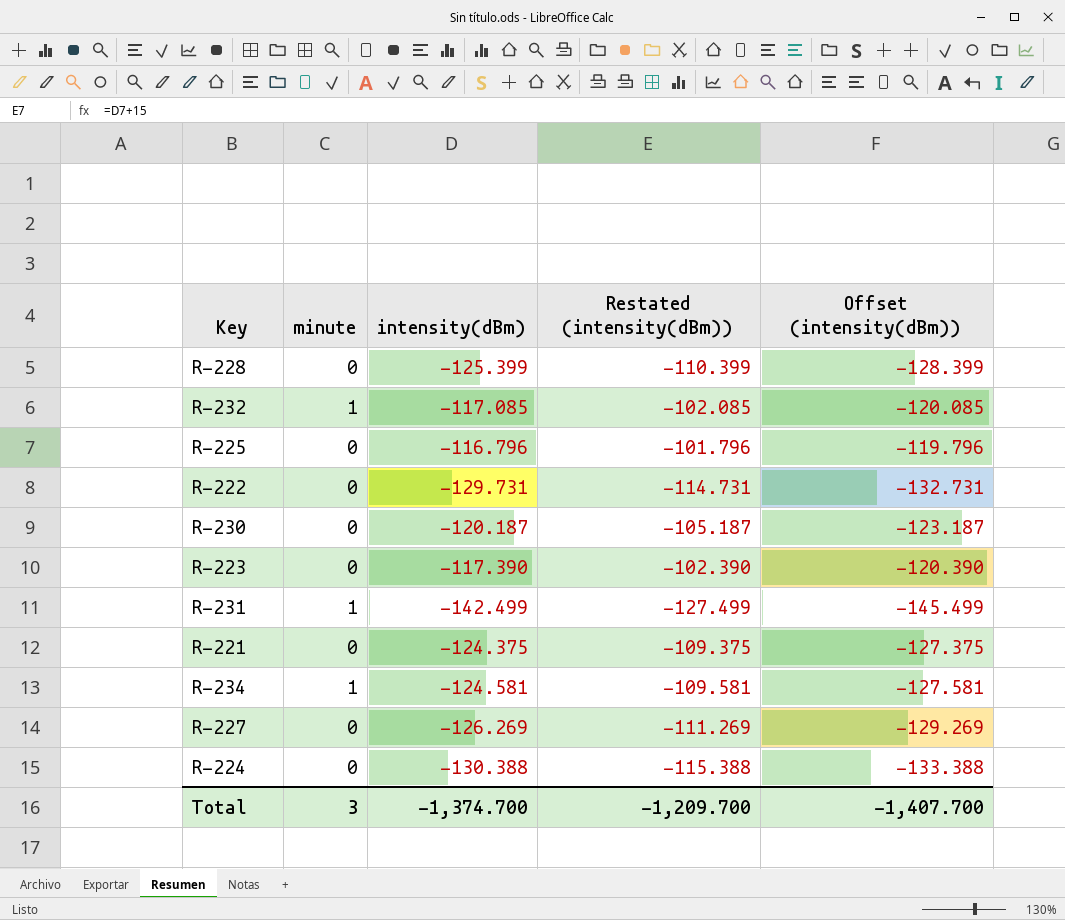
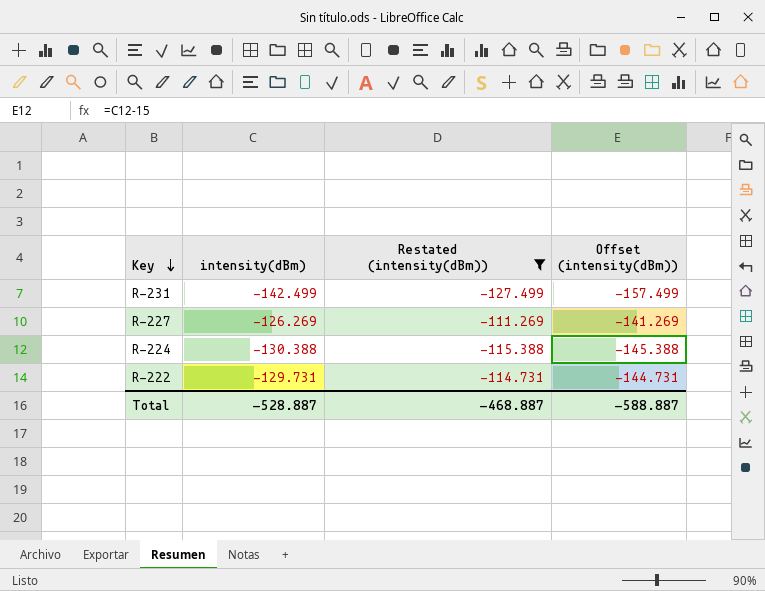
filter: none -> Restated (intensity(dBm)) <= -111.269
row order: none -> Key descending
column minute | position: 2 -> none
column Offset (intensity(dBm)) | formula: [intensity(dBm)] - 3 -> [intensity(dBm)] - 15
Total | intensity(dBm): -1,374.700 -> -528.887
Total | Restated (intensity(dBm)): -1,209.700 -> -468.887
Total | Offset (intensity(dBm)): -1,407.700 -> -588.887

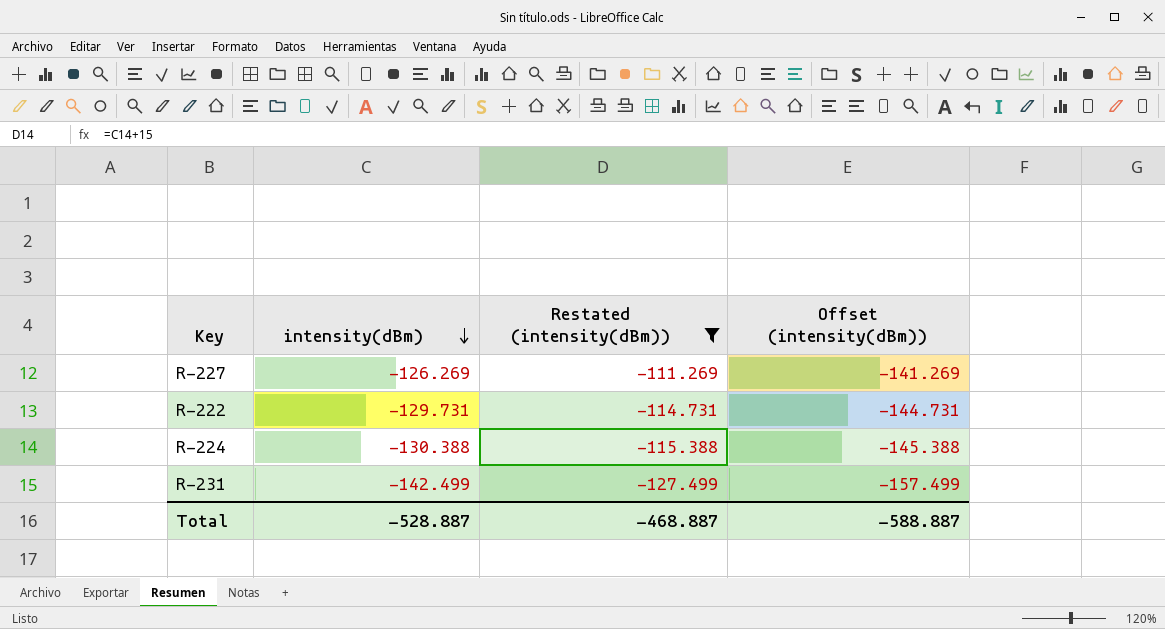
row order: Key descending -> intensity(dBm) descending

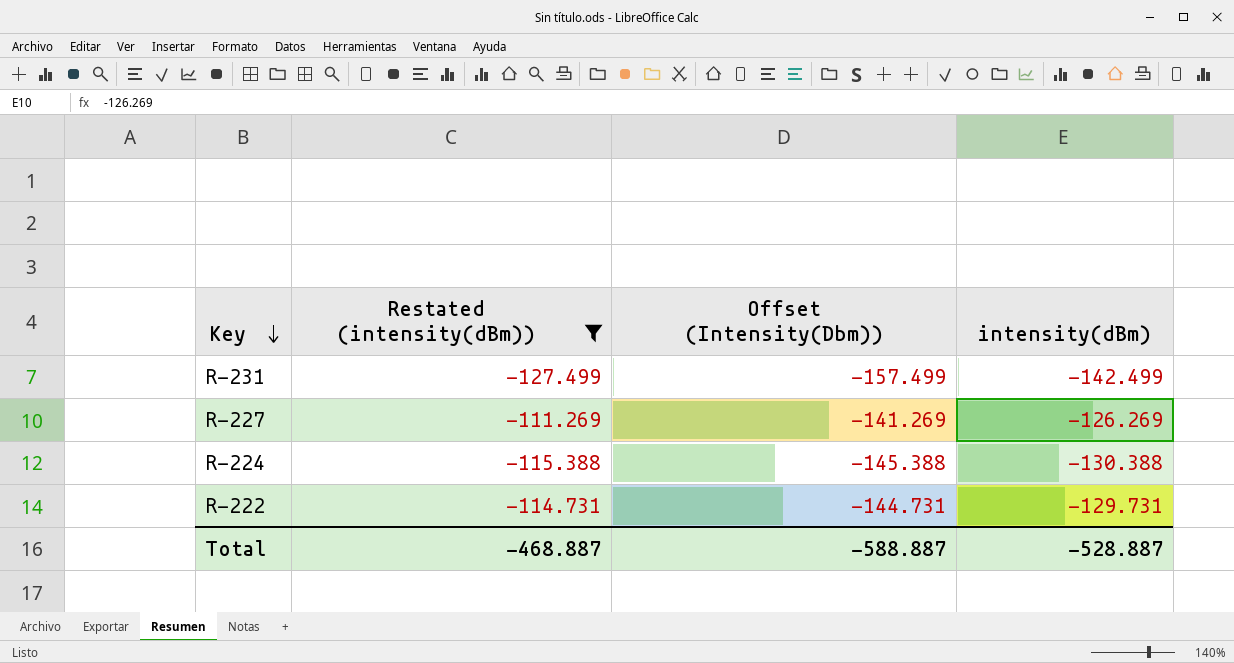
row order: intensity(dBm) descending -> Key descending
column name: Offset (intensity(dBm)) -> Offset (Intensity(Dbm))
column intensity(dBm) | position: 2 -> 4

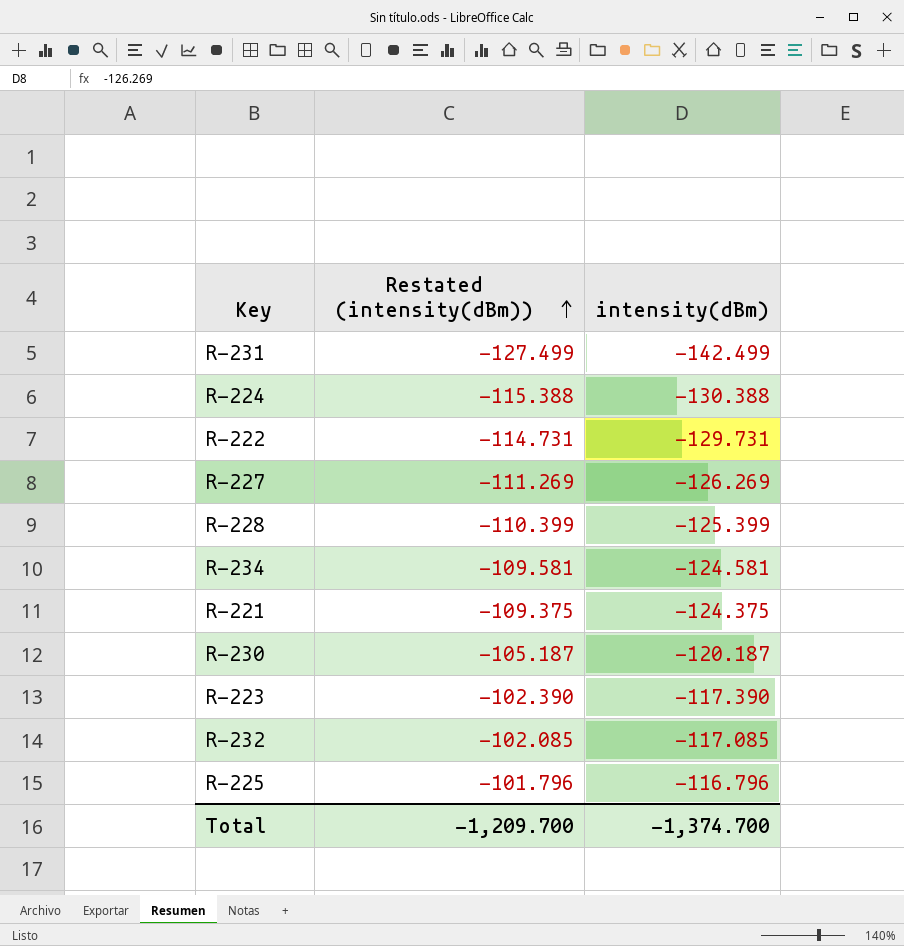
filter: Restated (intensity(dBm)) <= -111.269 -> none
row order: Key descending -> Restated (intensity(dBm)) ascending
column Offset (Intensity(Dbm)) | formula: [intensity(dBm)] - 15 -> none
Total | Restated (intensity(dBm)): -468.887 -> -1,209.700
Total | intensity(dBm): -528.887 -> -1,374.700

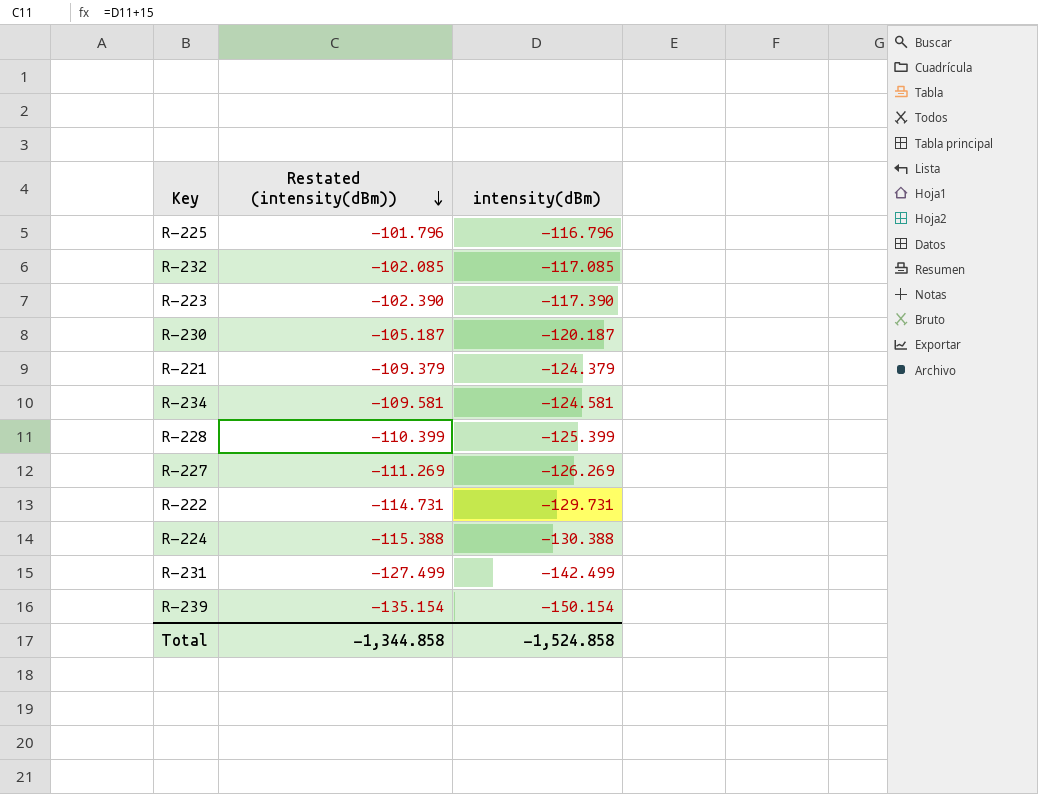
row order: Restated (intensity(dBm)) ascending -> Restated (intensity(dBm)) descending
R-221 | Restated (intensity(dBm)): -109.375 -> -109.379
R-221 | intensity(dBm): -124.375 -> -124.379
row R-239: none -> -135.154 | -150.154
Total | Restated (intensity(dBm)): -1,209.700 -> -1,344.858
Total | intensity(dBm): -1,374.700 -> -1,524.858

